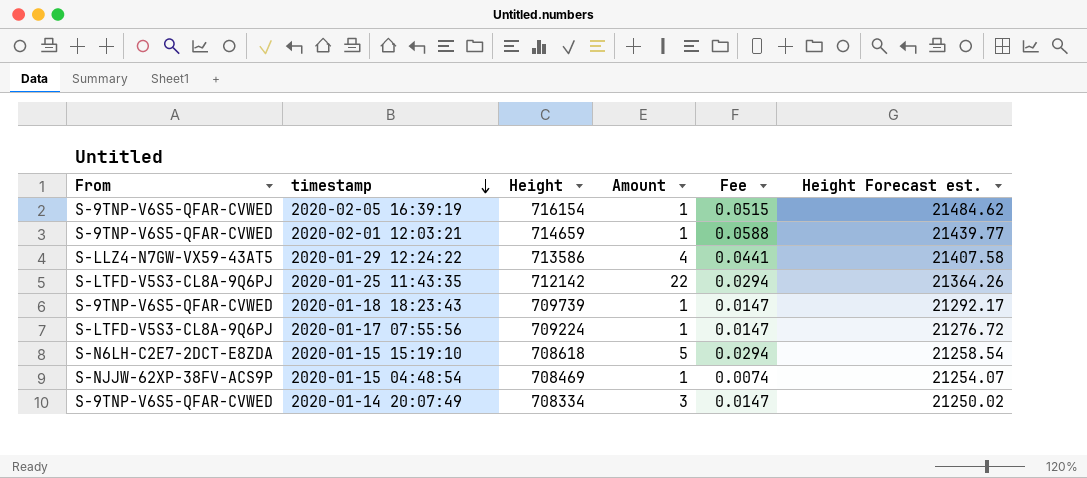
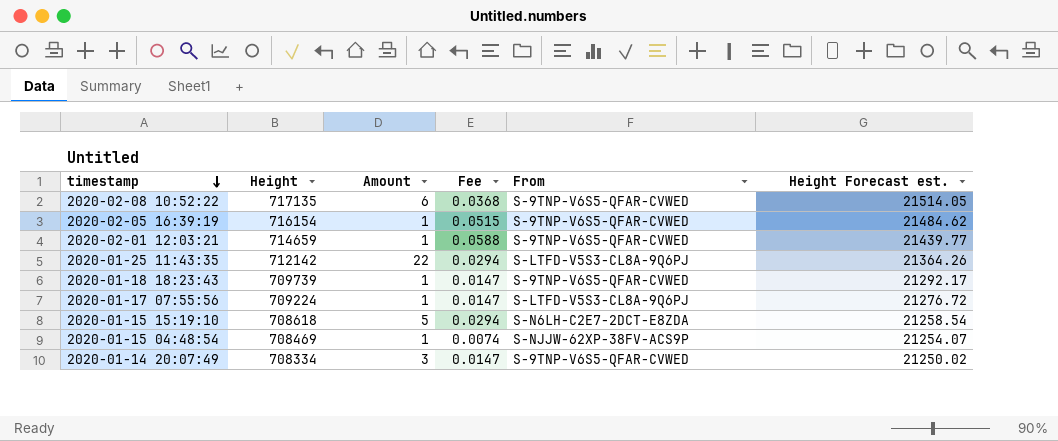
column From | position: 1 -> 5
row 2020-01-29 12:24:22: S-LLZ4-N7GW-VX59-43AT5 | 713586 | 4 | 0.0441 | 21407.58 -> none
row 2020-02-08 10:52:22: none -> 717135 | 6 | 0.0368 | S-9TNP-V6S5-QFAR-CVWED | 21514.05

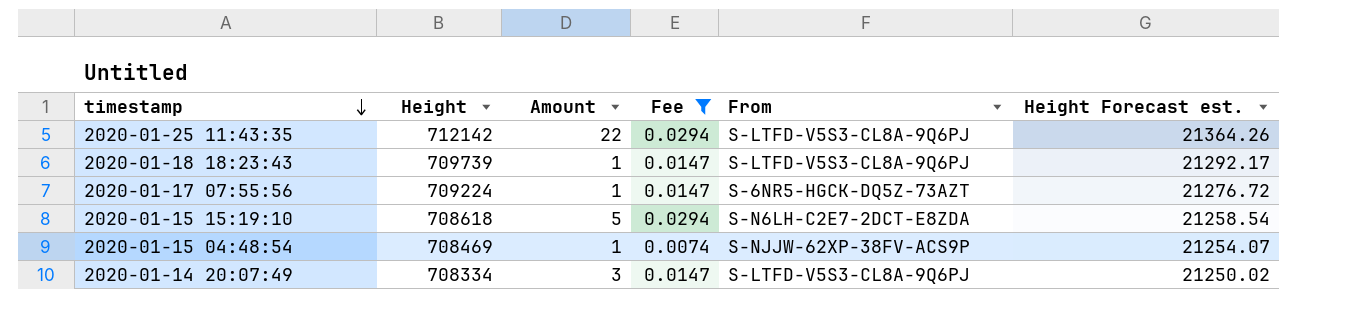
filter: none -> Fee <= 0.0294
2020-01-18 18:23:43 | From: S-9TNP-V6S5-QFAR-CVWED -> S-LTFD-V5S3-CL8A-9Q6PJ
2020-01-17 07:55:56 | From: S-LTFD-V5S3-CL8A-9Q6PJ -> S-6NR5-HGCK-DQ5Z-73AZT
2020-01-14 20:07:49 | From: S-9TNP-V6S5-QFAR-CVWED -> S-LTFD-V5S3-CL8A-9Q6PJ

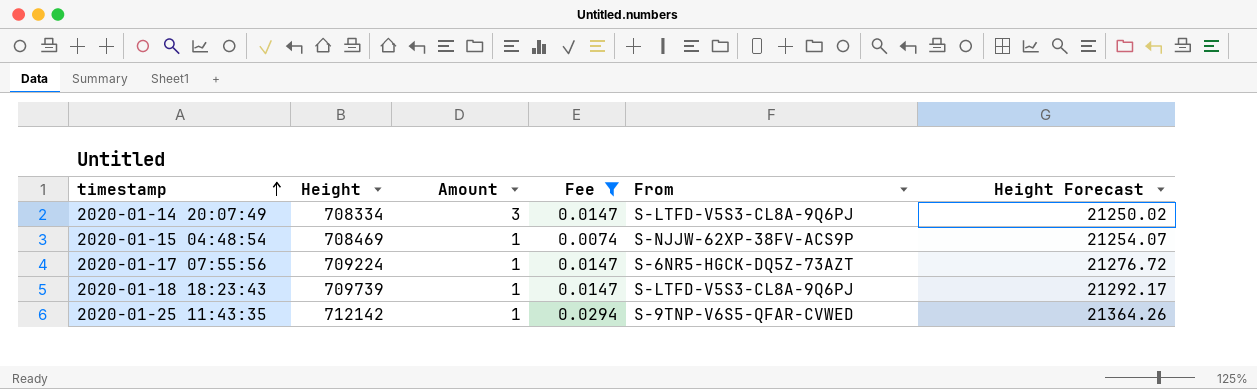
row order: timestamp descending -> timestamp ascending
column name: Height Forecast est. -> Height Forecast
row 2020-01-15 15:19:10: 708618 | 5 | 0.0294 | S-N6LH-C2E7-2DCT-E8ZDA | 21258.54 -> none
2020-01-25 11:43:35 | Amount: 22 -> 1
2020-01-25 11:43:35 | From: S-LTFD-V5S3-CL8A-9Q6PJ -> S-9TNP-V6S5-QFAR-CVWED

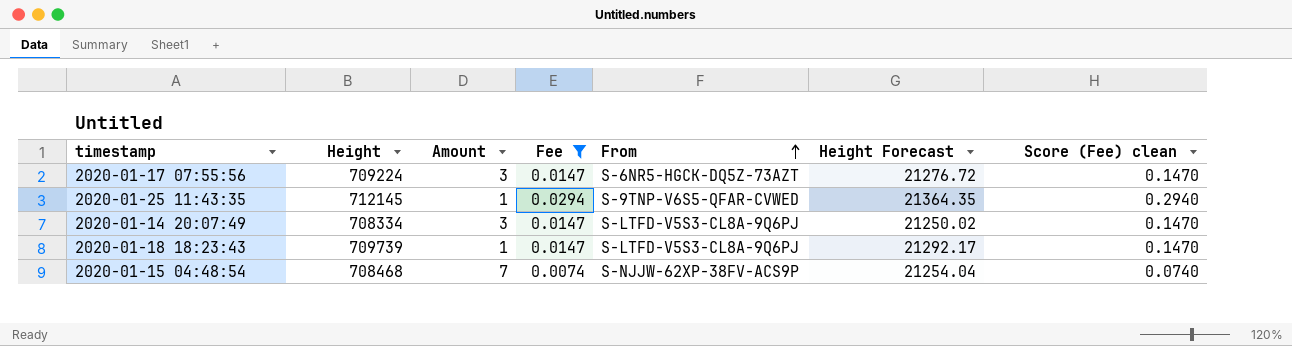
row order: timestamp ascending -> From ascending
column Score (Fee) clean | formula: none -> [Fee] * 10
2020-01-17 07:55:56 | Amount: 1 -> 3
2020-01-25 11:43:35 | Height: 712142 -> 712145
2020-01-25 11:43:35 | Height Forecast: 21364.26 -> 21364.35
2020-01-15 04:48:54 | Height: 708469 -> 708468
2020-01-15 04:48:54 | Amount: 1 -> 7
2020-01-15 04:48:54 | Height Forecast: 21254.07 -> 21254.04

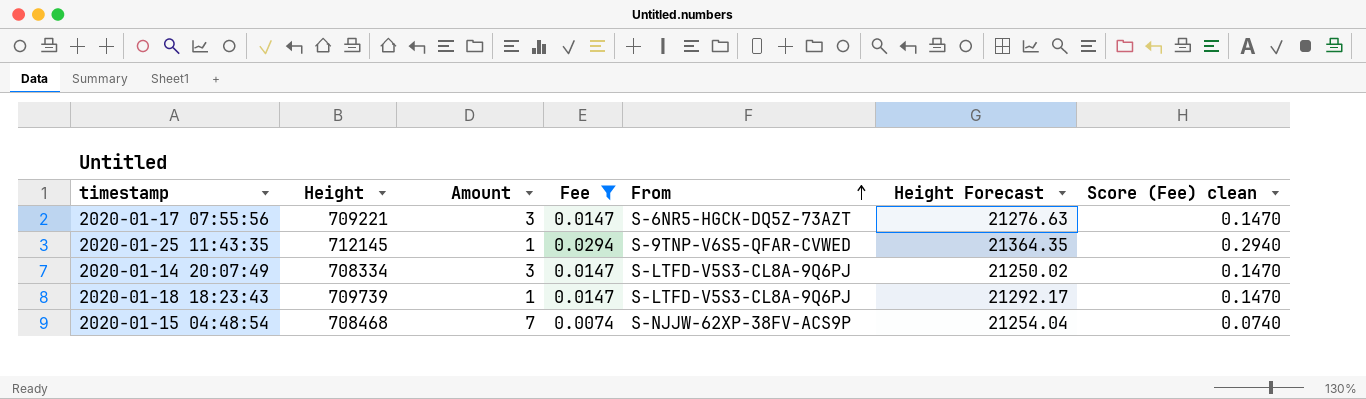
2020-01-17 07:55:56 | Height: 709224 -> 709221
2020-01-17 07:55:56 | Height Forecast: 21276.72 -> 21276.63

